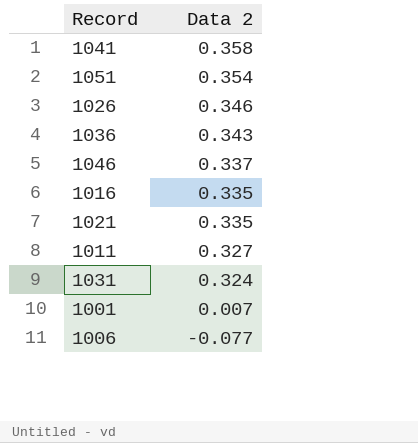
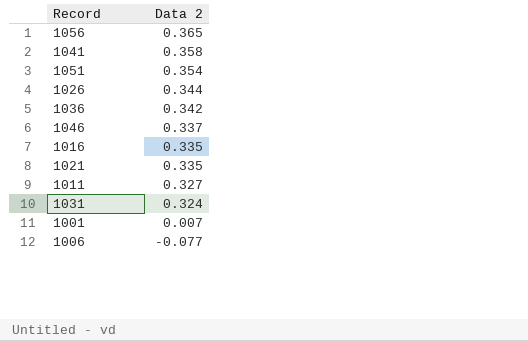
row 1056: none -> 0.365
1026 | Data 2: 0.346 -> 0.344
1036 | Data 2: 0.343 -> 0.342

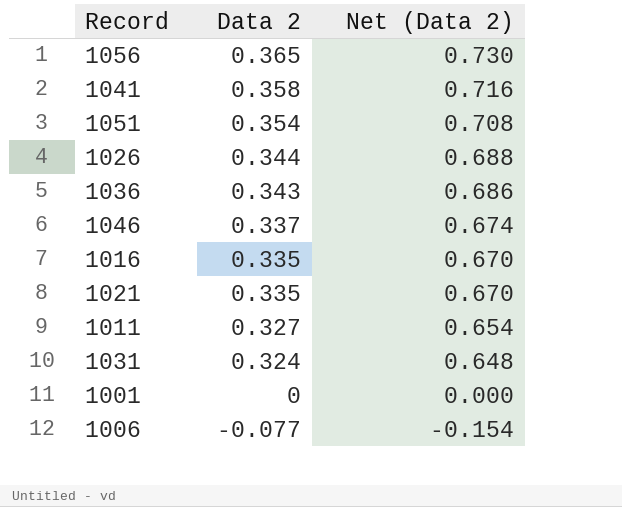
column Net (Data 2) | formula: none -> [Data 2] * 2
1036 | Data 2: 0.342 -> 0.343
1001 | Data 2: 0.007 -> 0

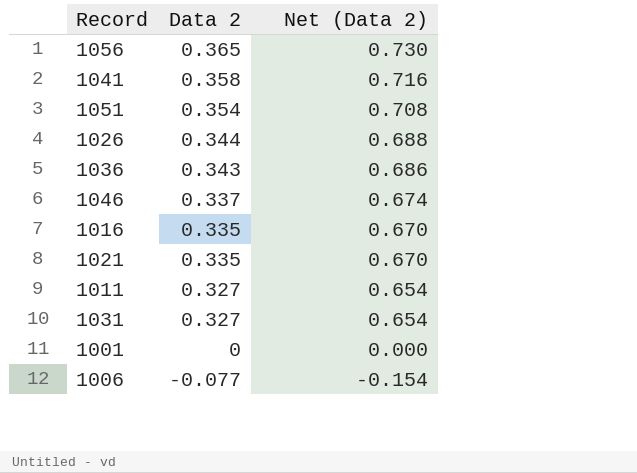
1031 | Data 2: 0.324 -> 0.327
1031 | Net (Data 2): 0.648 -> 0.654

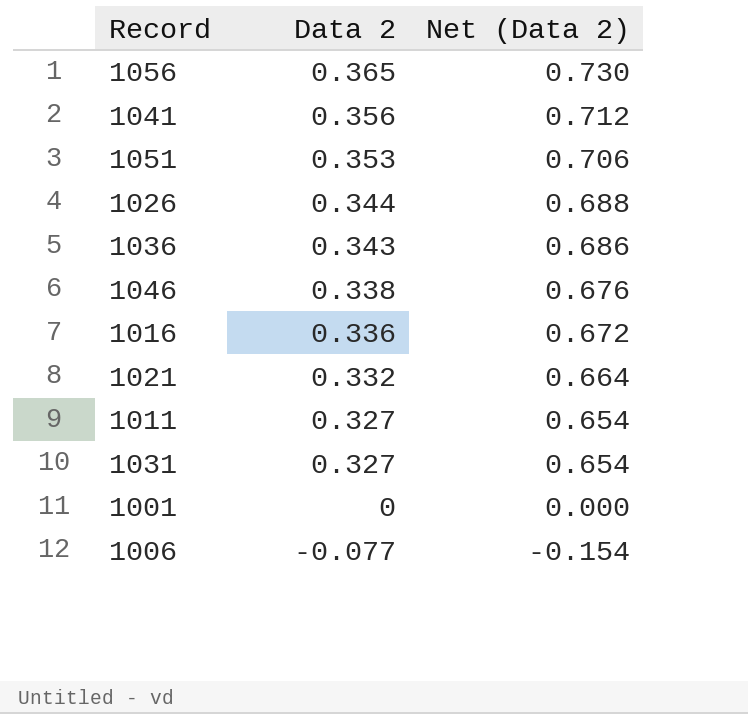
1041 | Data 2: 0.358 -> 0.356
1041 | Net (Data 2): 0.716 -> 0.712
1051 | Data 2: 0.354 -> 0.353
1051 | Net (Data 2): 0.708 -> 0.706
1046 | Data 2: 0.337 -> 0.338
1046 | Net (Data 2): 0.674 -> 0.676
1016 | Data 2: 0.335 -> 0.336
1016 | Net (Data 2): 0.670 -> 0.672
1021 | Data 2: 0.335 -> 0.332
1021 | Net (Data 2): 0.670 -> 0.664

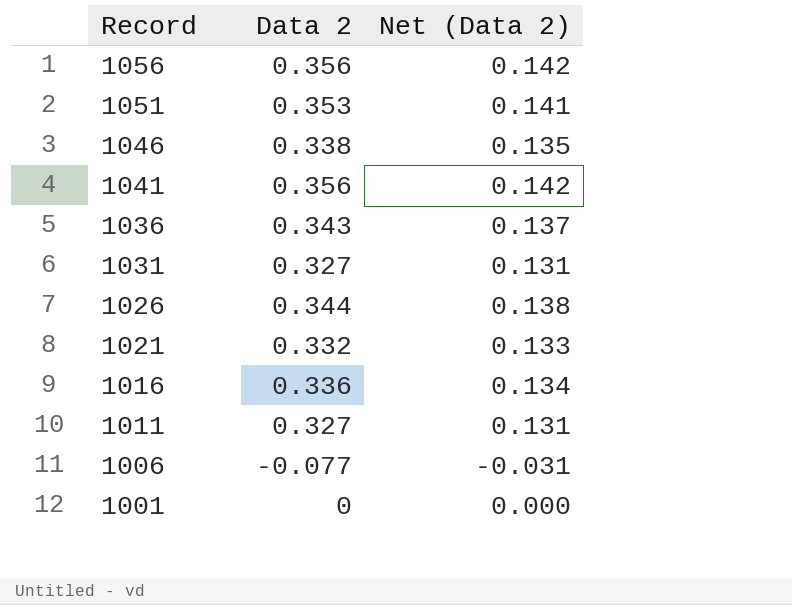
row order: Data 2 descending -> Record descending
column Net (Data 2) | formula: [Data 2] * 2 -> [Data 2] * 0.4
1056 | Data 2: 0.365 -> 0.356

